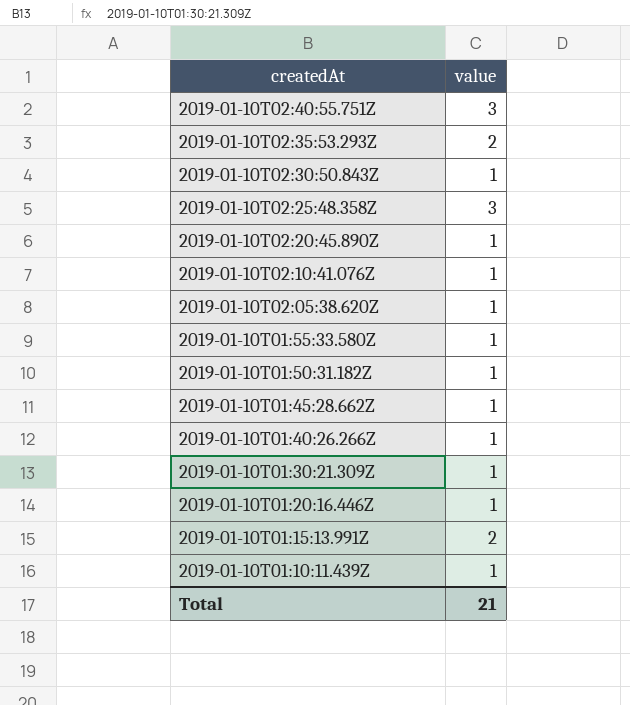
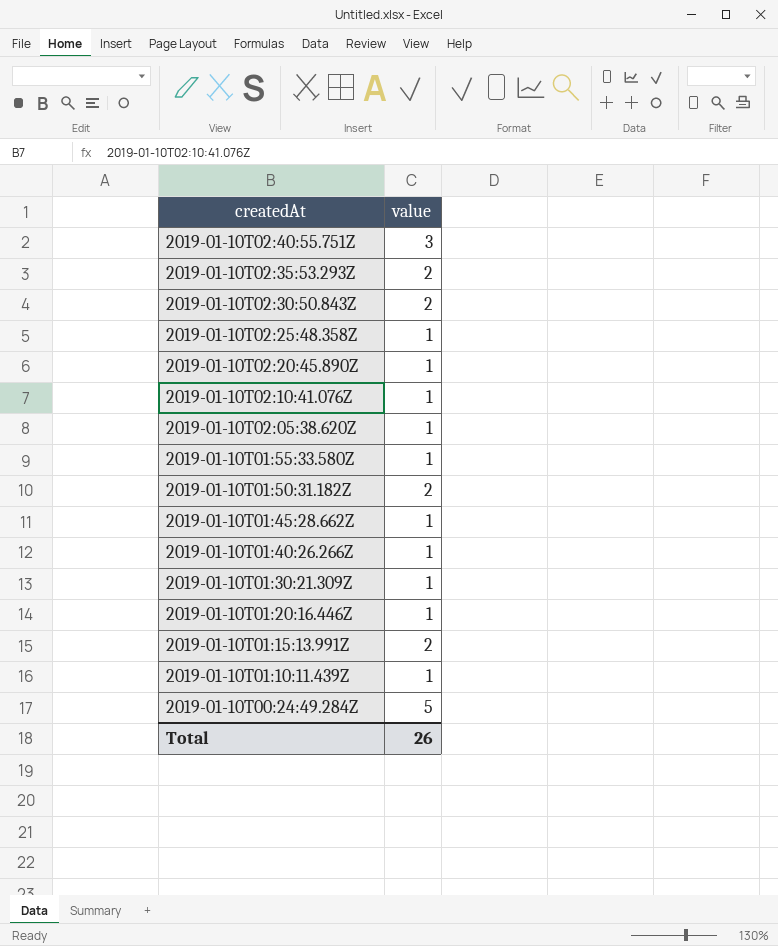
2019-01-10T02:30:50.843Z | value: 1 -> 2
2019-01-10T02:25:48.358Z | value: 3 -> 1
2019-01-10T01:50:31.182Z | value: 1 -> 2
row 2019-01-10T00:24:49.284Z: none -> 5
Total | value: 21 -> 26

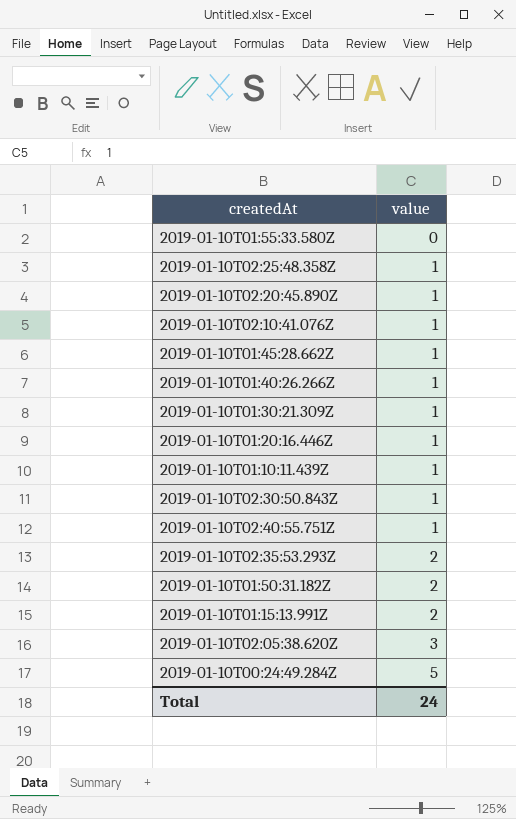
row order: createdAt descending -> value ascending
2019-01-10T01:55:33.580Z | value: 1 -> 0
2019-01-10T02:30:50.843Z | value: 2 -> 1
2019-01-10T02:40:55.751Z | value: 3 -> 1
2019-01-10T02:05:38.620Z | value: 1 -> 3
Total | value: 26 -> 24

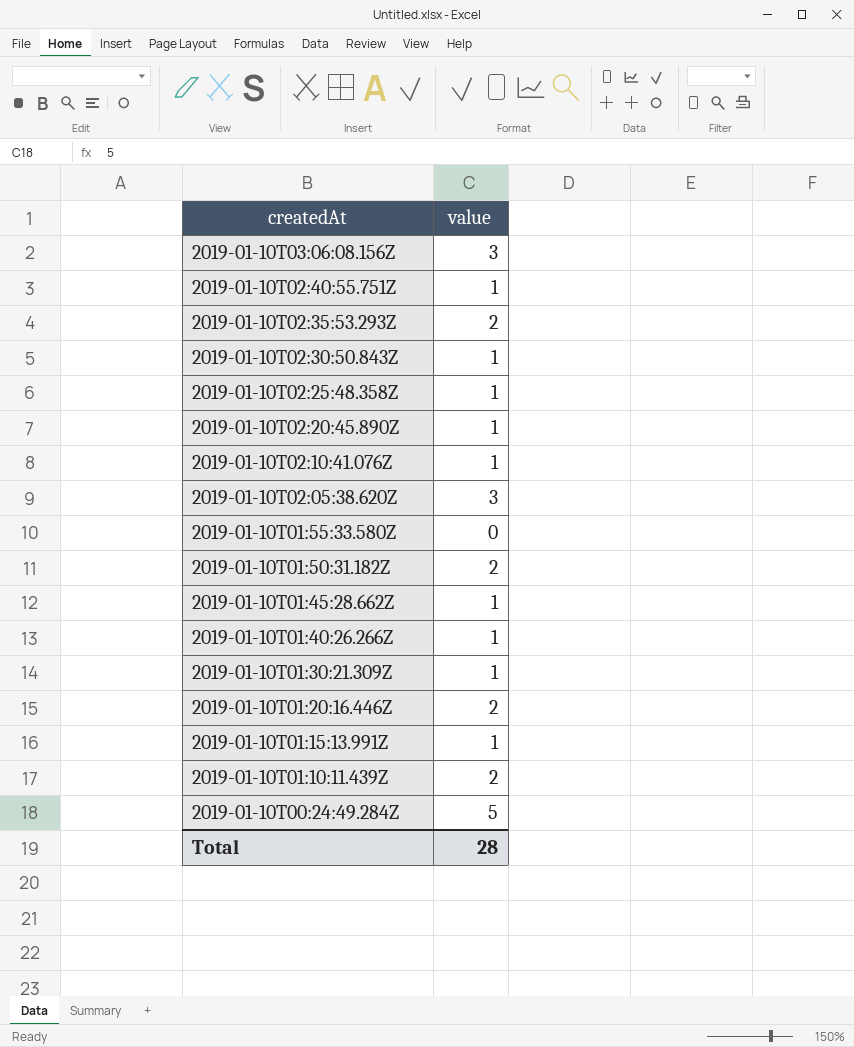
row order: value ascending -> createdAt descending
row 2019-01-10T03:06:08.156Z: none -> 3
2019-01-10T01:20:16.446Z | value: 1 -> 2
2019-01-10T01:15:13.991Z | value: 2 -> 1
2019-01-10T01:10:11.439Z | value: 1 -> 2
Total | value: 24 -> 28

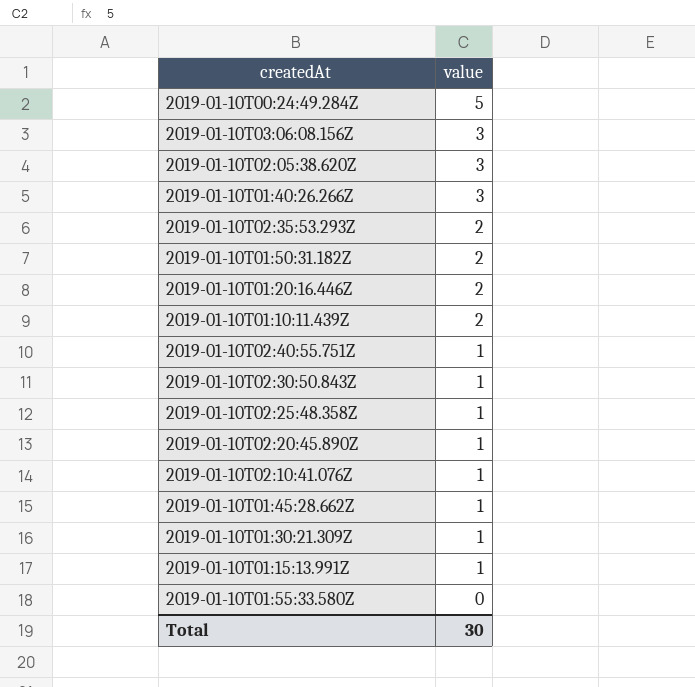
row order: createdAt descending -> value descending
2019-01-10T01:40:26.266Z | value: 1 -> 3
Total | value: 28 -> 30

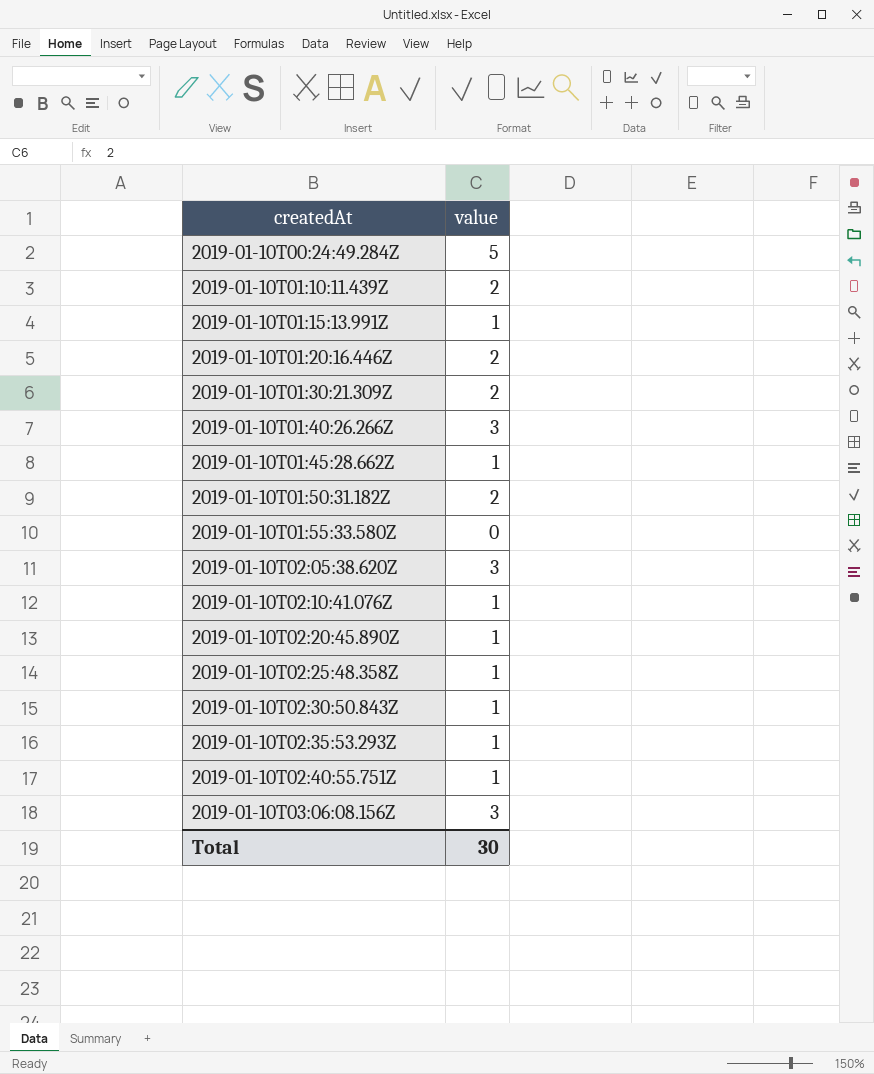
row order: value descending -> createdAt ascending
2019-01-10T01:30:21.309Z | value: 1 -> 2
2019-01-10T02:35:53.293Z | value: 2 -> 1

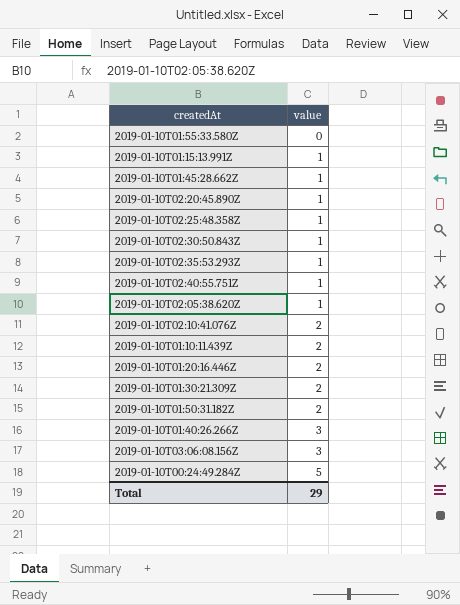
row order: createdAt ascending -> value ascending
2019-01-10T02:05:38.620Z | value: 3 -> 1
2019-01-10T02:10:41.076Z | value: 1 -> 2
Total | value: 30 -> 29

